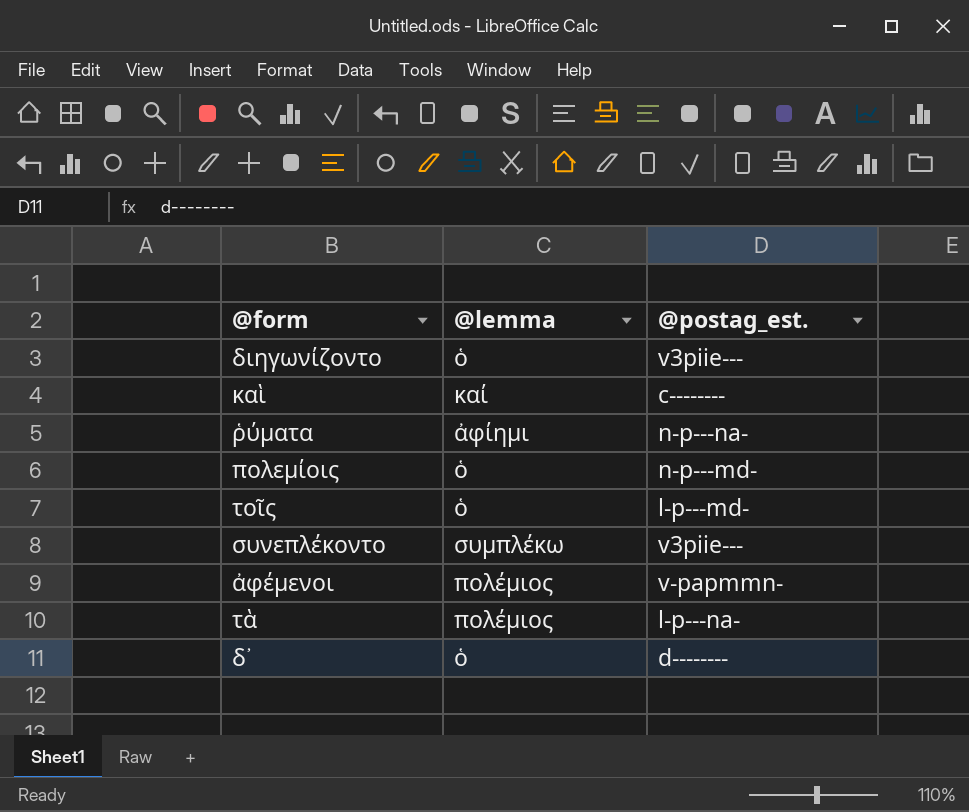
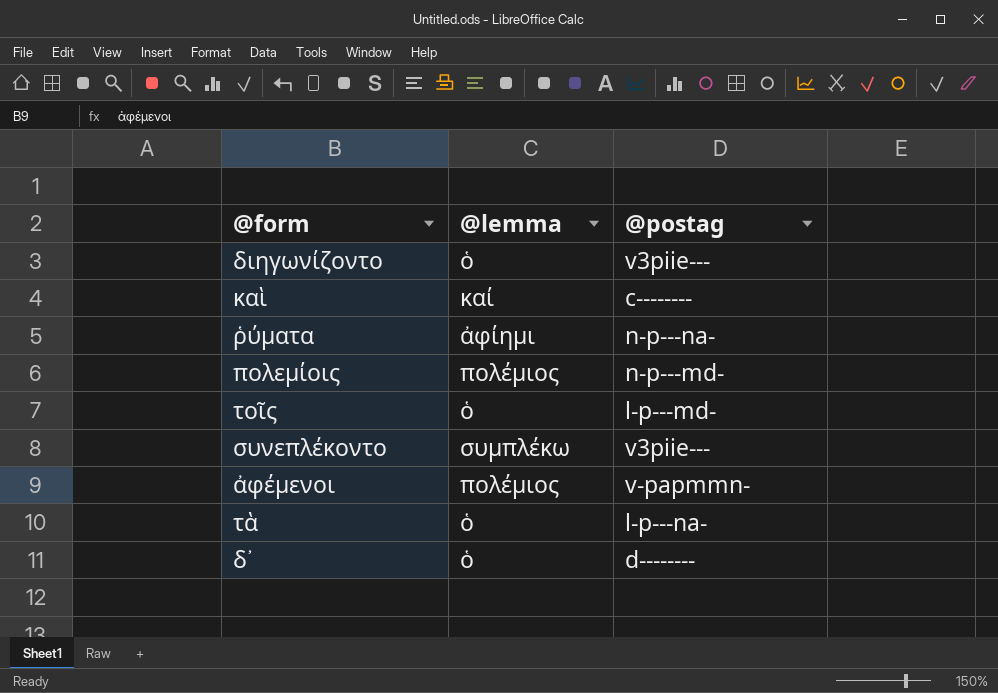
column name: @postag_est. -> @postag
πολεμίοις | @lemma: ὁ -> πολέμιος
τὰ | @lemma: πολέμιος -> ὁ

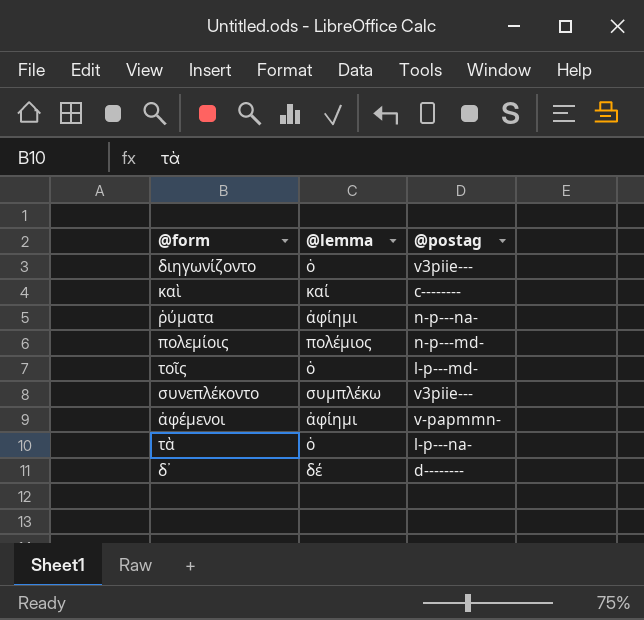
ἀφέμενοι | @lemma: πολέμιος -> ἀφίημι
δ᾽ | @lemma: ὁ -> δέ

